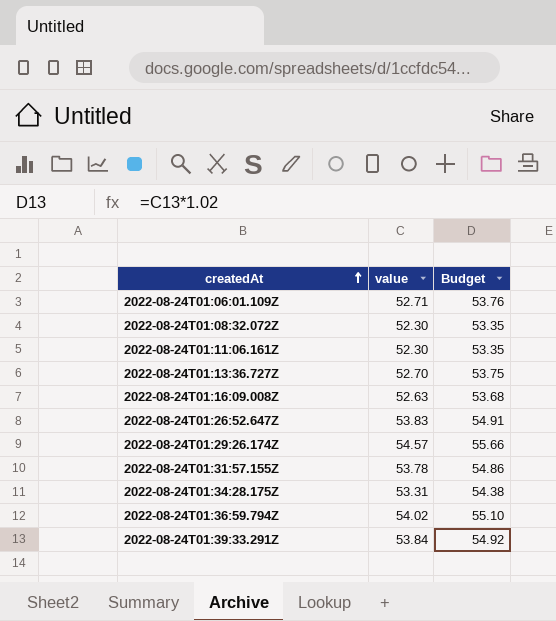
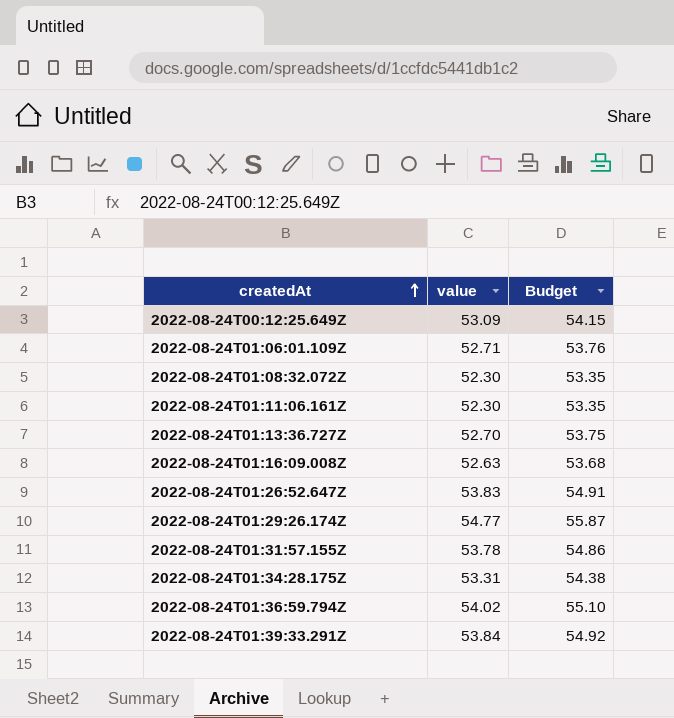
row 2022-08-24T00:12:25.649Z: none -> 53.09 | 54.15
2022-08-24T01:29:26.174Z | value: 54.57 -> 54.77
2022-08-24T01:29:26.174Z | Budget: 55.66 -> 55.87

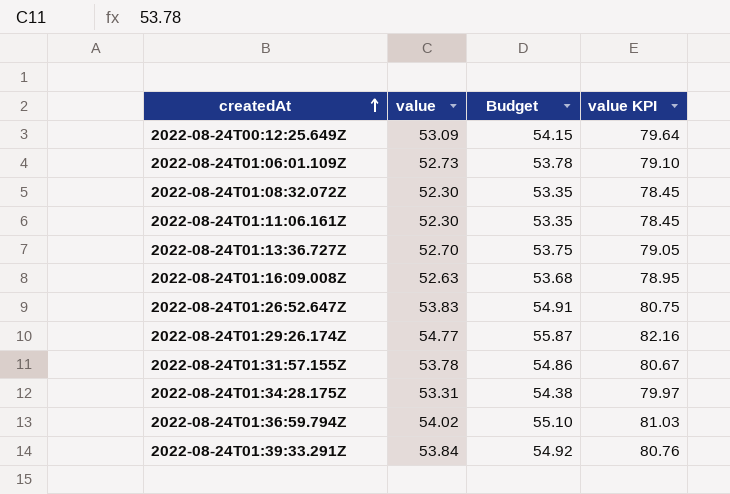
column value KPI | formula: none -> [value] * 1.5
2022-08-24T01:06:01.109Z | value: 52.71 -> 52.73
2022-08-24T01:06:01.109Z | Budget: 53.76 -> 53.78

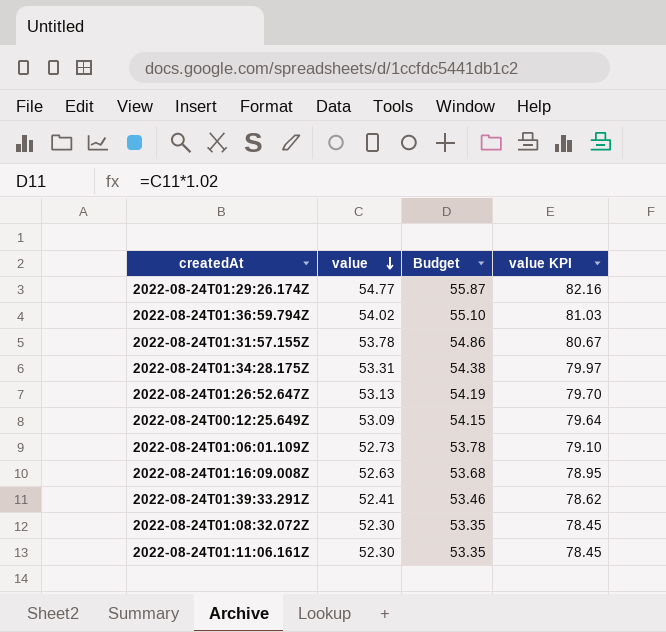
row order: createdAt ascending -> value descending
row 2022-08-24T01:13:36.727Z: 52.70 | 53.75 | 79.05 -> none
2022-08-24T01:26:52.647Z | value: 53.83 -> 53.13
2022-08-24T01:26:52.647Z | Budget: 54.91 -> 54.19
2022-08-24T01:26:52.647Z | value KPI: 80.75 -> 79.70
2022-08-24T01:39:33.291Z | value: 53.84 -> 52.41
2022-08-24T01:39:33.291Z | Budget: 54.92 -> 53.46
2022-08-24T01:39:33.291Z | value KPI: 80.76 -> 78.62

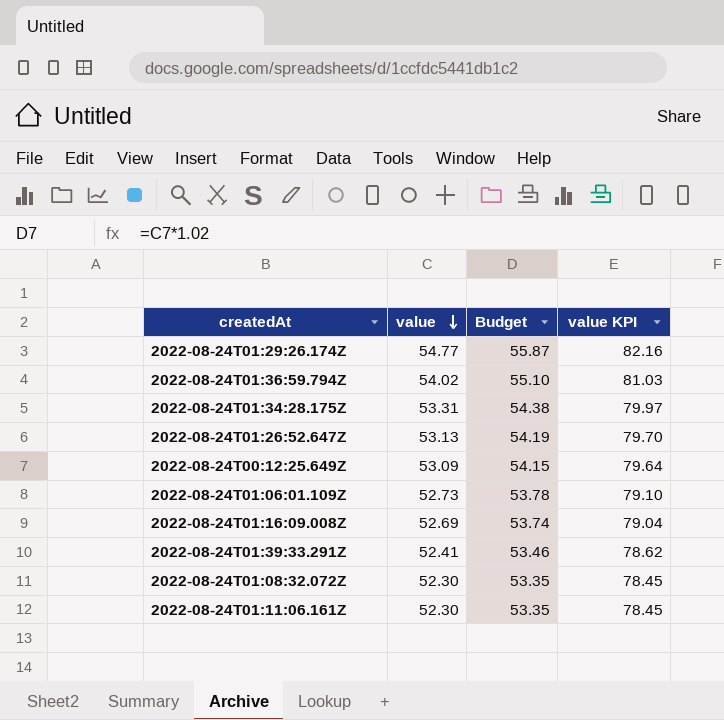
row 2022-08-24T01:31:57.155Z: 53.78 | 54.86 | 80.67 -> none
2022-08-24T01:16:09.008Z | value: 52.63 -> 52.69
2022-08-24T01:16:09.008Z | Budget: 53.68 -> 53.74
2022-08-24T01:16:09.008Z | value KPI: 78.95 -> 79.04

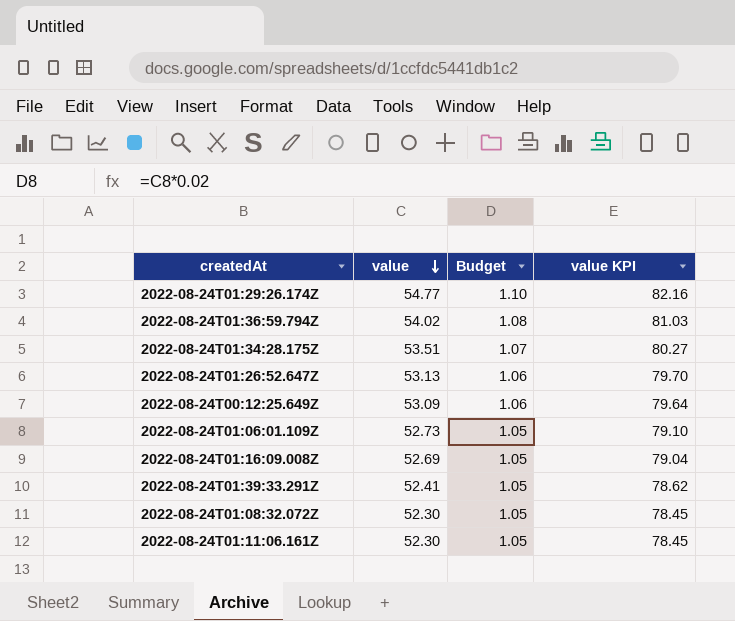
column Budget | formula: [value] * 1.02 -> [value] * 0.02
2022-08-24T01:34:28.175Z | value: 53.31 -> 53.51
2022-08-24T01:34:28.175Z | value KPI: 79.97 -> 80.27

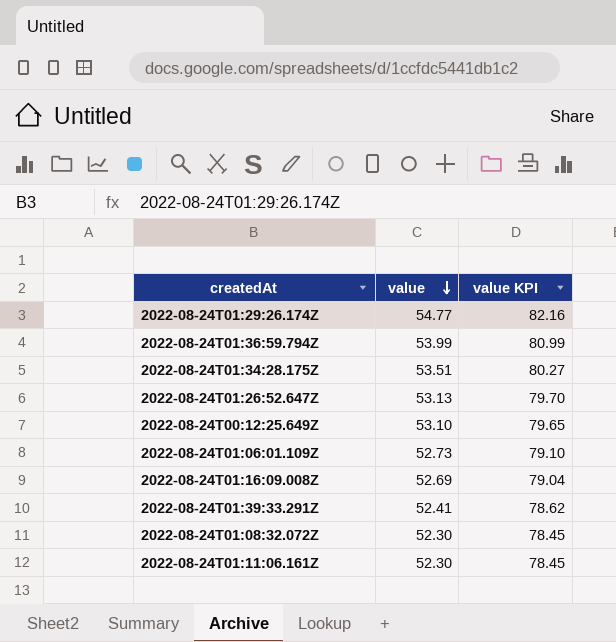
column Budget | formula: [value] * 0.02 -> none
2022-08-24T01:36:59.794Z | value: 54.02 -> 53.99
2022-08-24T01:36:59.794Z | value KPI: 81.03 -> 80.99
2022-08-24T00:12:25.649Z | value: 53.09 -> 53.10
2022-08-24T00:12:25.649Z | value KPI: 79.64 -> 79.65

